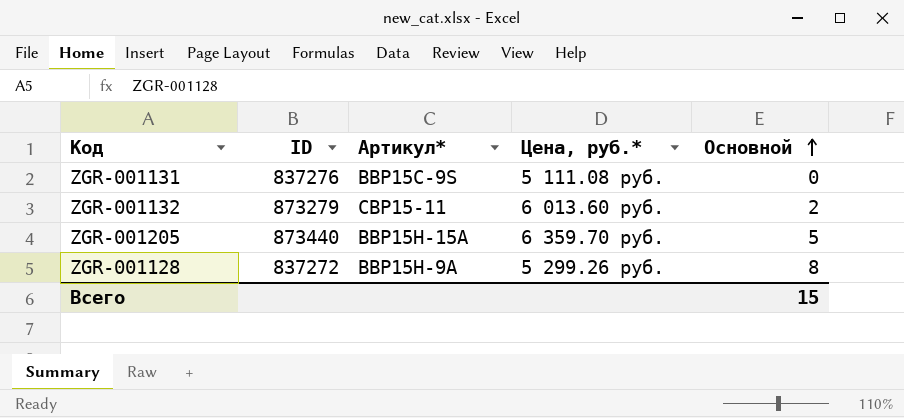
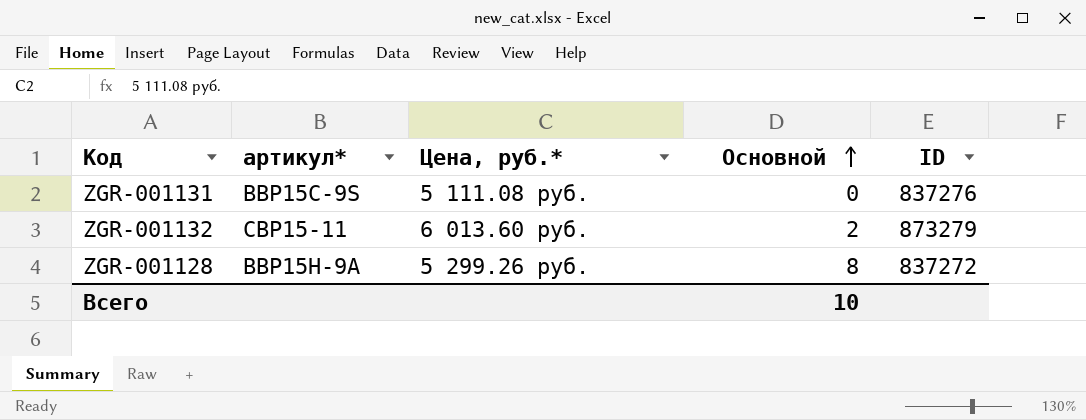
column name: Артикул* -> артикул*
column ID | position: 2 -> 5
row ZGR-001205: 873440 | BBP15Н-15А | 6 359.70 руб. | 5 -> none
Всего | Основной: 15 -> 10

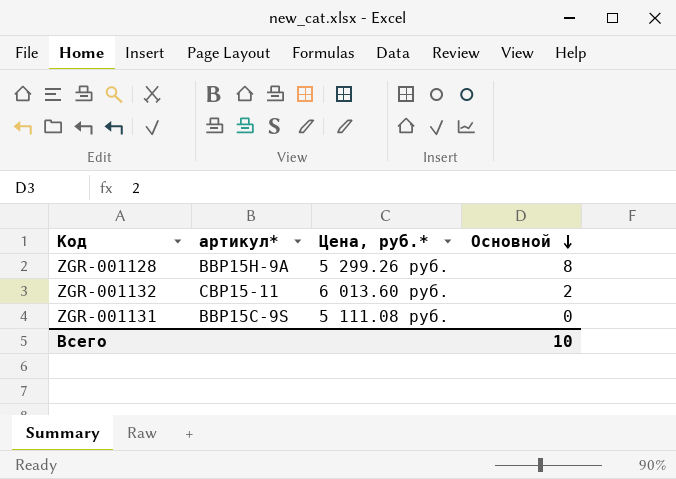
row order: Основной ascending -> Основной descending
column ID | position: 5 -> none

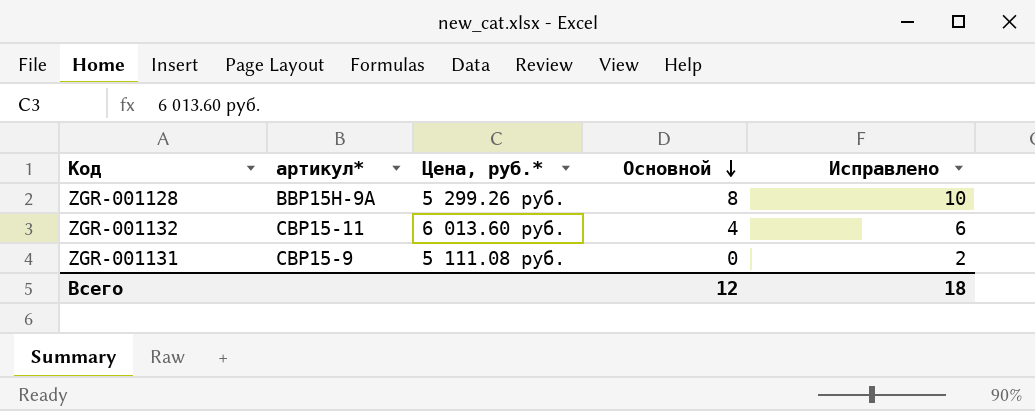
column Исправлено | formula: none -> [Основной] + 2
ZGR-001132 | Основной: 2 -> 4
ZGR-001131 | артикул*: BBP15C-9S -> CBP15-9
Всего | Основной: 10 -> 12

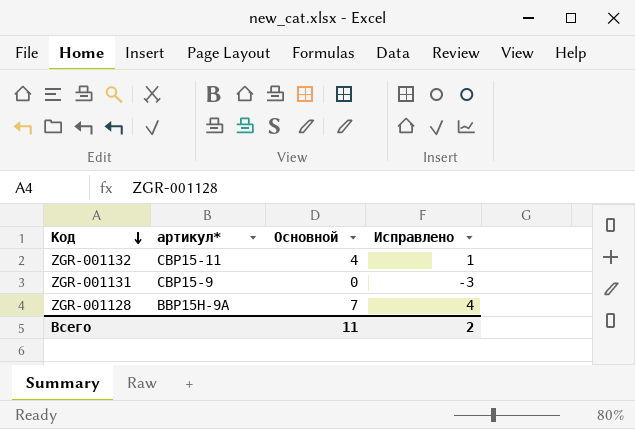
row order: Основной descending -> Код descending
column Цена, руб.* | position: 3 -> none
column Исправлено | formula: [Основной] + 2 -> [Основной] - 3
ZGR-001128 | Основной: 8 -> 7
Всего | Основной: 12 -> 11
Всего | Исправлено: 18 -> 2

